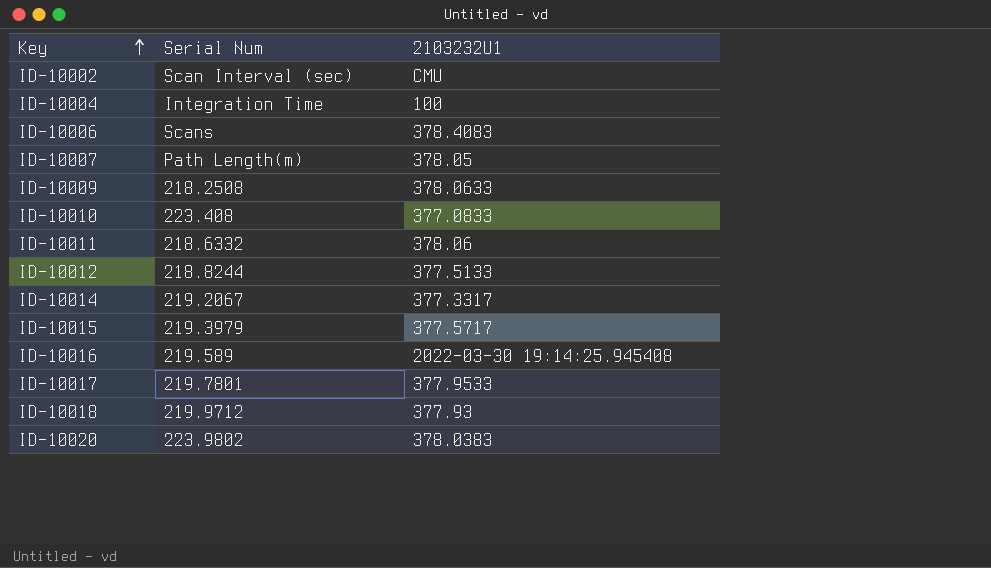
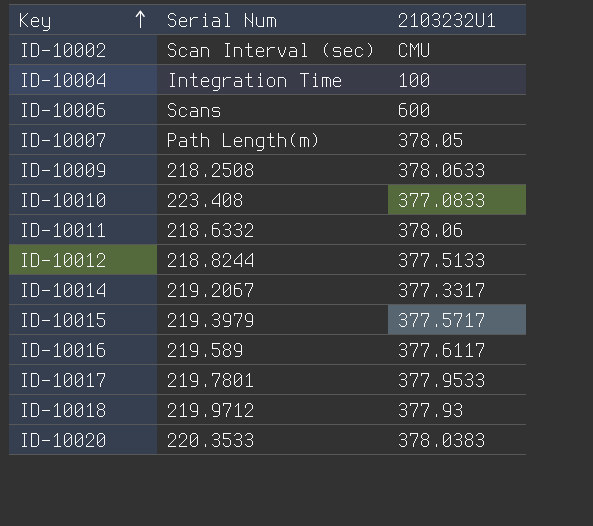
ID-10006 | 2103232U1: 378.4083 -> 600
ID-10016 | 2103232U1: 2022-03-30 19:14:25.945408 -> 377.6117
ID-10020 | Serial Num: 223.9802 -> 220.3533

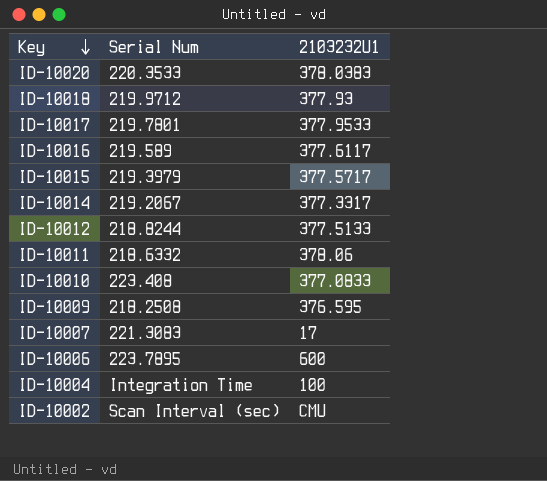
row order: Key ascending -> Key descending
ID-10009 | 2103232U1: 378.0633 -> 376.595
ID-10007 | Serial Num: Path Length(m) -> 221.3083
ID-10007 | 2103232U1: 378.05 -> 17
ID-10006 | Serial Num: Scans -> 223.7895

